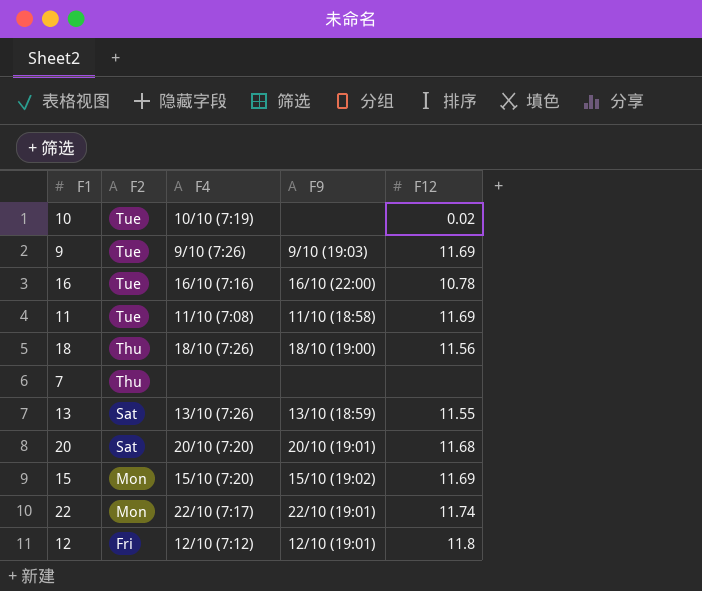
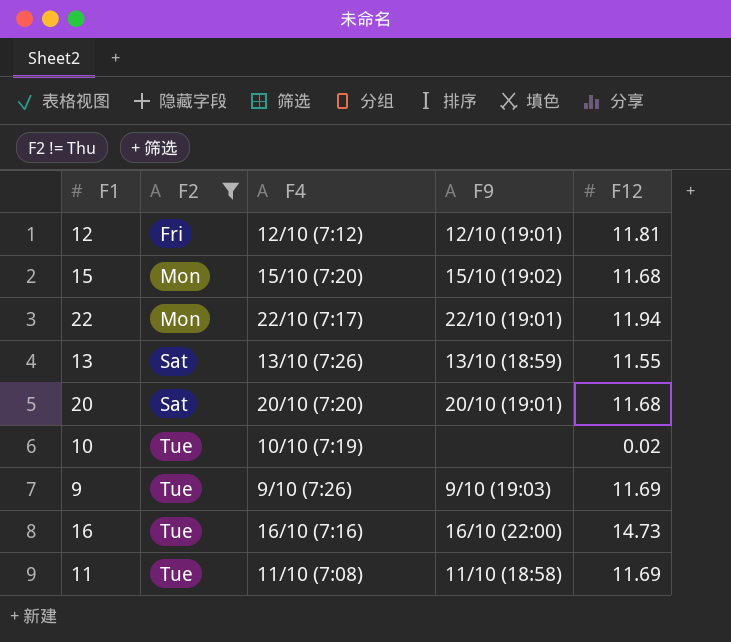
filter: none -> F2 != Thu
row order: F2 descending -> F2 ascending
12 | F12: 11.8 -> 11.81
15 | F12: 11.69 -> 11.68
22 | F12: 11.74 -> 11.94
16 | F12: 10.78 -> 14.73

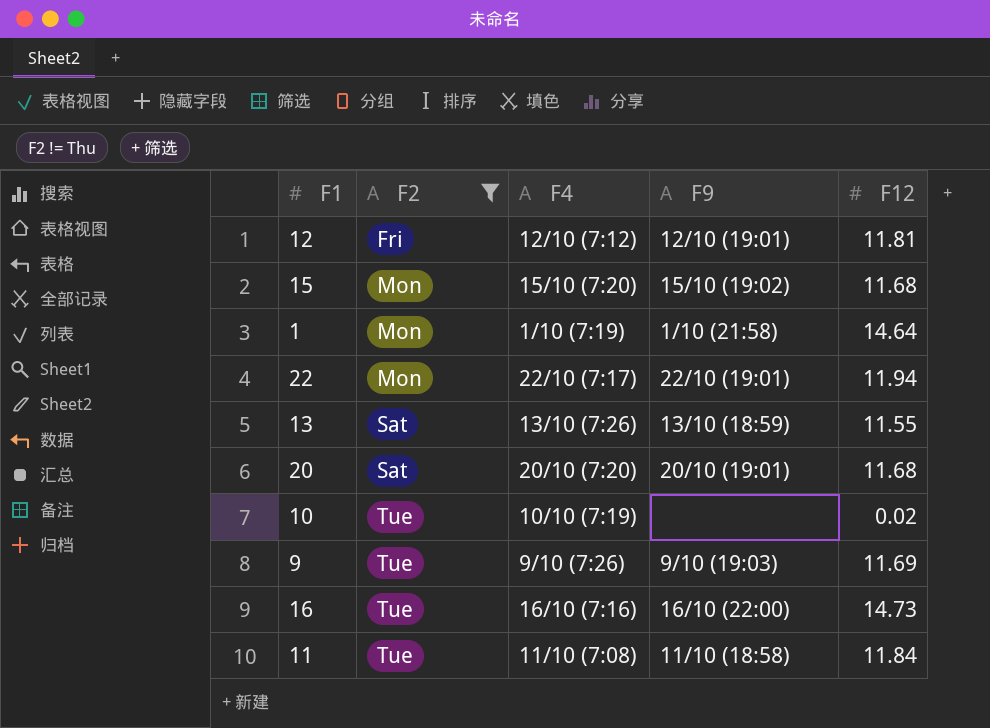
row 1: none -> Mon | 1/10 (7:19) | 1/10 (21:58) | 14.64
11 | F12: 11.69 -> 11.84

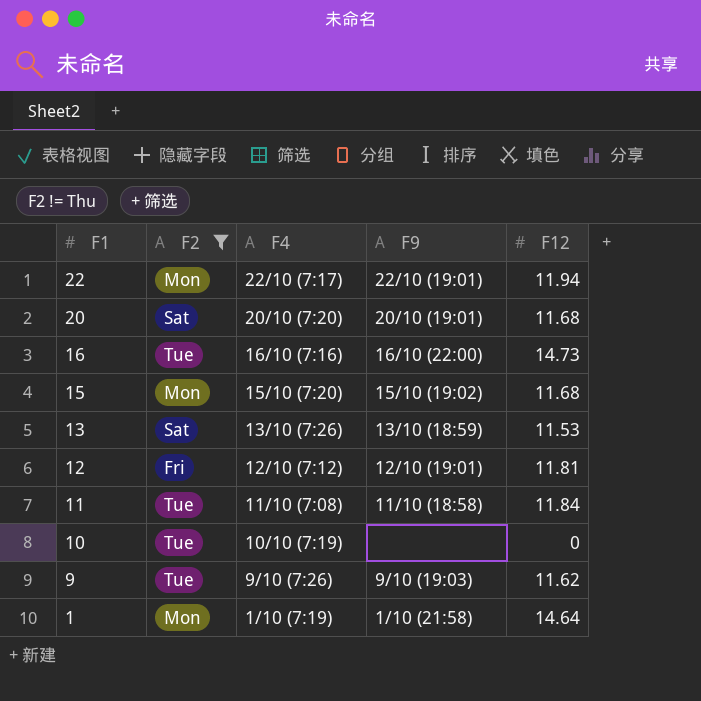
row order: F2 ascending -> F1 descending
13 | F12: 11.55 -> 11.53
10 | F12: 0.02 -> 0
9 | F12: 11.69 -> 11.62

